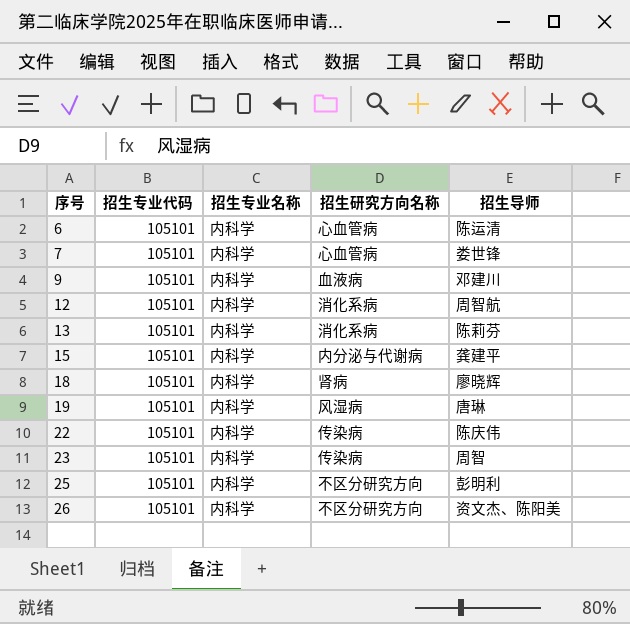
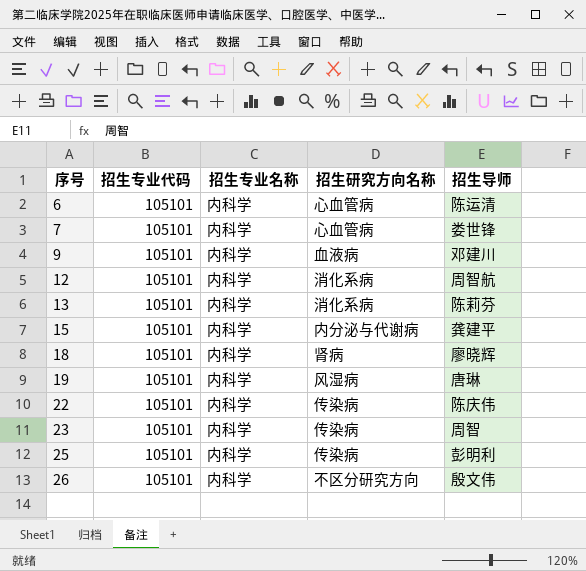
25 | 招生研究方向名称: 不区分研究方向 -> 传染病
26 | 招生导师: 资文杰、陈阳美 -> 殷文伟

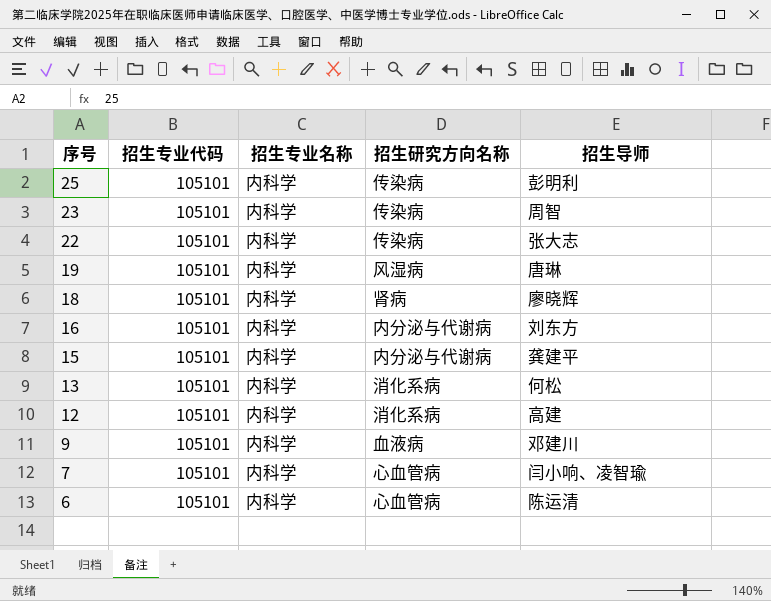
row order: 序号 ascending -> 序号 descending
row 26: 105101 | 内科学 | 不区分研究方向 | 殷文伟 -> none
22 | 招生导师: 陈庆伟 -> 张大志
row 16: none -> 105101 | 内科学 | 内分泌与代谢病 | 刘东方
13 | 招生导师: 陈莉芬 -> 何松
12 | 招生导师: 周智航 -> 高建
7 | 招生导师: 娄世锋 -> 闫小响、凌智瑜

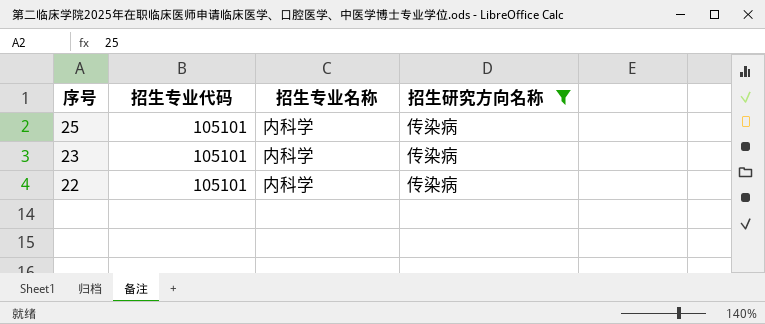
filter: none -> 招生研究方向名称 = 传染病
column 招生导师 | position: 5 -> none

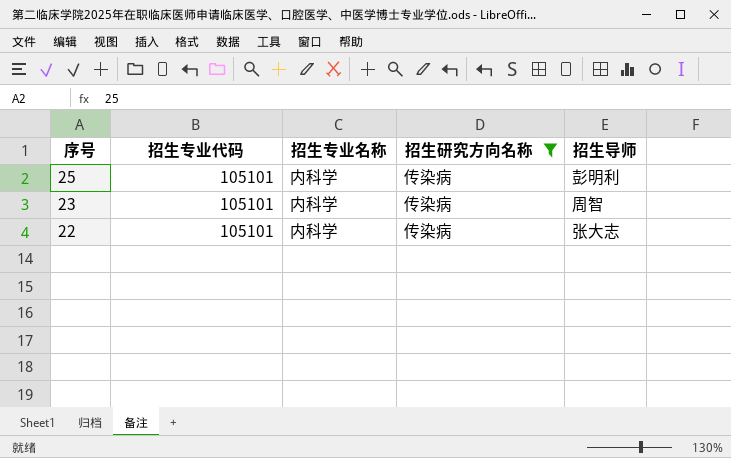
column 招生导师 | position: none -> 5

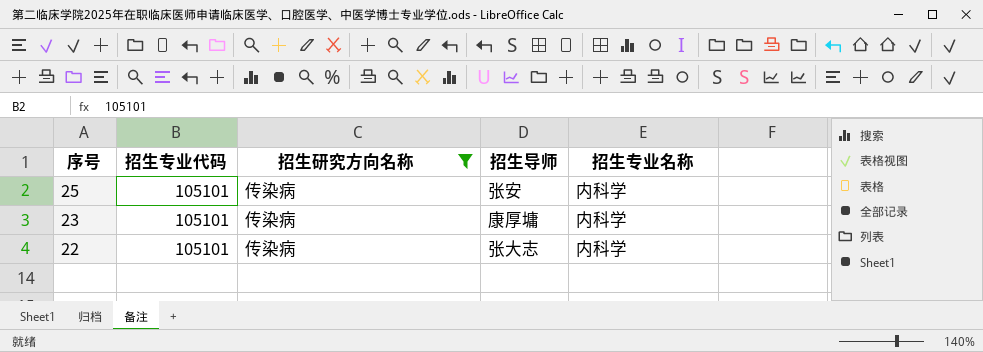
column 招生专业名称 | position: 3 -> 5
25 | 招生导师: 彭明利 -> 张安
23 | 招生导师: 周智 -> 康厚墉

